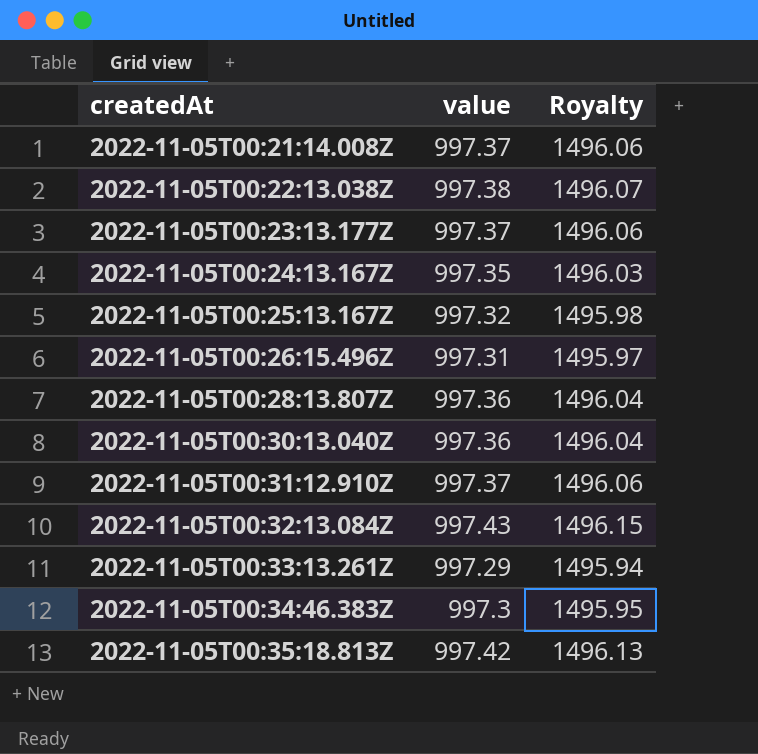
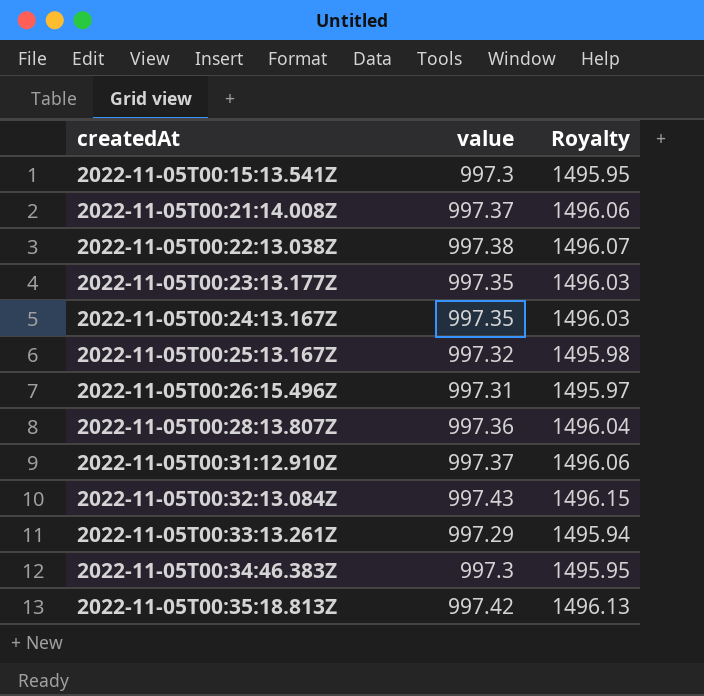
row 2022-11-05T00:30:13.040Z: 997.36 | 1496.04 -> none
row 2022-11-05T00:15:13.541Z: none -> 997.3 | 1495.95
2022-11-05T00:23:13.177Z | value: 997.37 -> 997.35
2022-11-05T00:23:13.177Z | Royalty: 1496.06 -> 1496.03

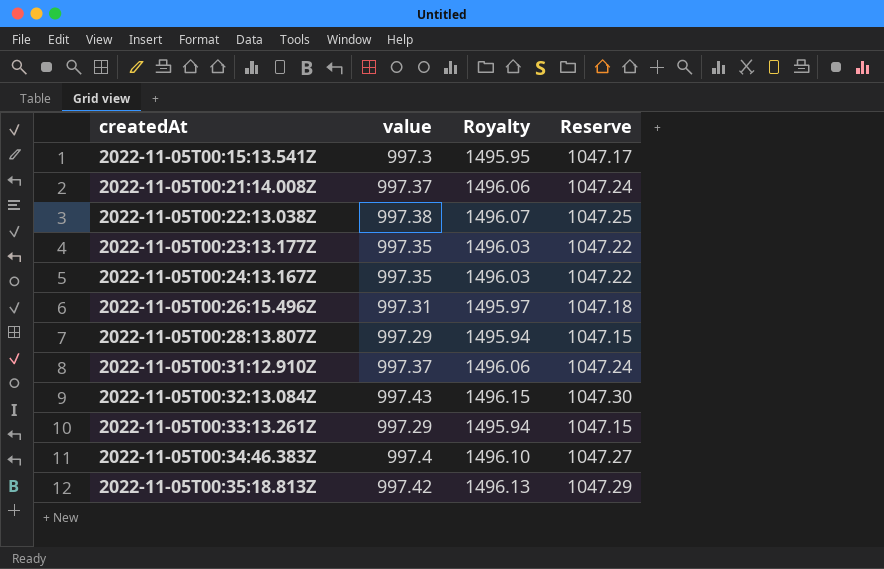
column Reserve | formula: none -> [value] * 1.05
row 2022-11-05T00:25:13.167Z: 997.32 | 1495.98 -> none
2022-11-05T00:28:13.807Z | value: 997.36 -> 997.29
2022-11-05T00:28:13.807Z | Royalty: 1496.04 -> 1495.94
2022-11-05T00:34:46.383Z | value: 997.3 -> 997.4
2022-11-05T00:34:46.383Z | Royalty: 1495.95 -> 1496.10

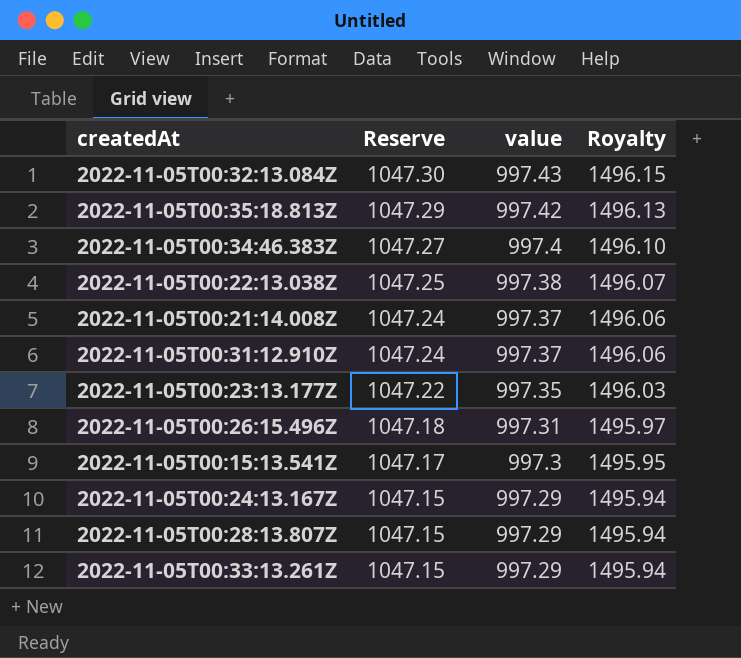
row order: createdAt ascending -> Reserve descending
column Reserve | position: 4 -> 2
2022-11-05T00:24:13.167Z | Reserve: 1047.22 -> 1047.15
2022-11-05T00:24:13.167Z | value: 997.35 -> 997.29
2022-11-05T00:24:13.167Z | Royalty: 1496.03 -> 1495.94

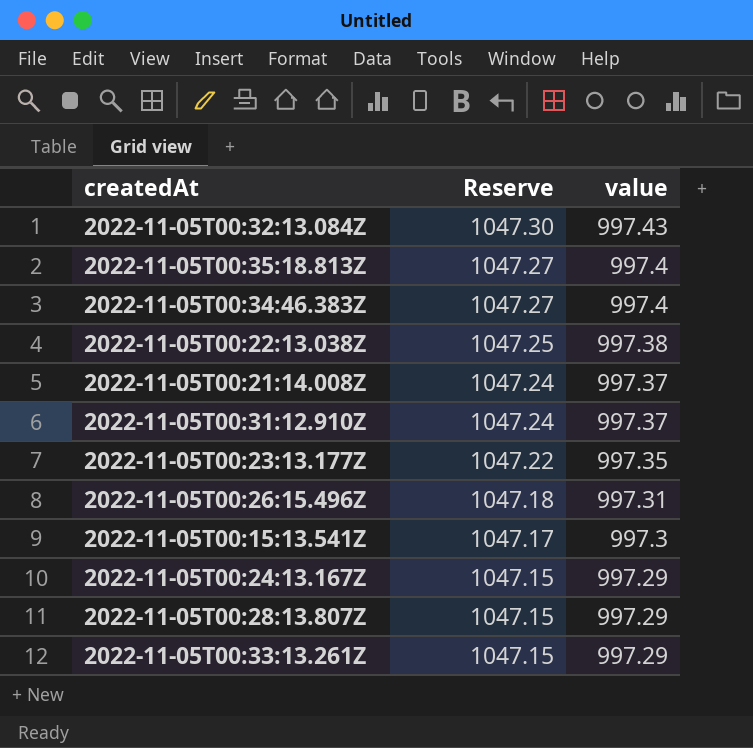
column Royalty | formula: [value] * 1.5 -> none
2022-11-05T00:35:18.813Z | Reserve: 1047.29 -> 1047.27
2022-11-05T00:35:18.813Z | value: 997.42 -> 997.4

